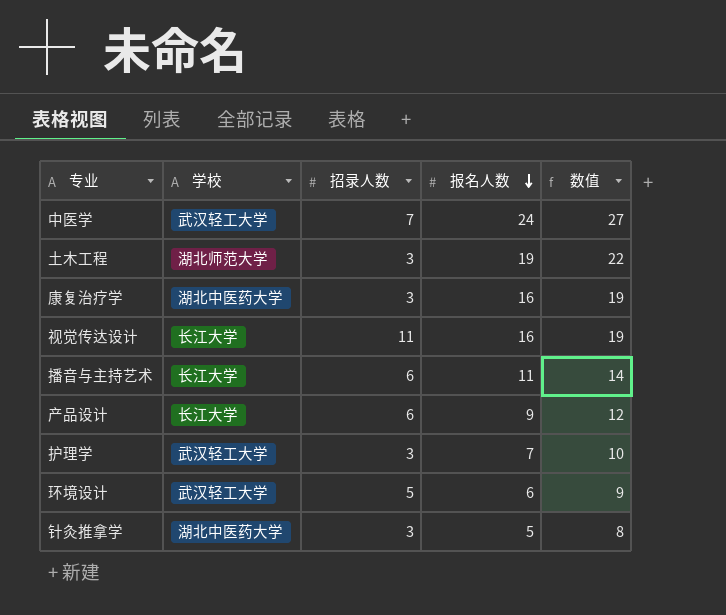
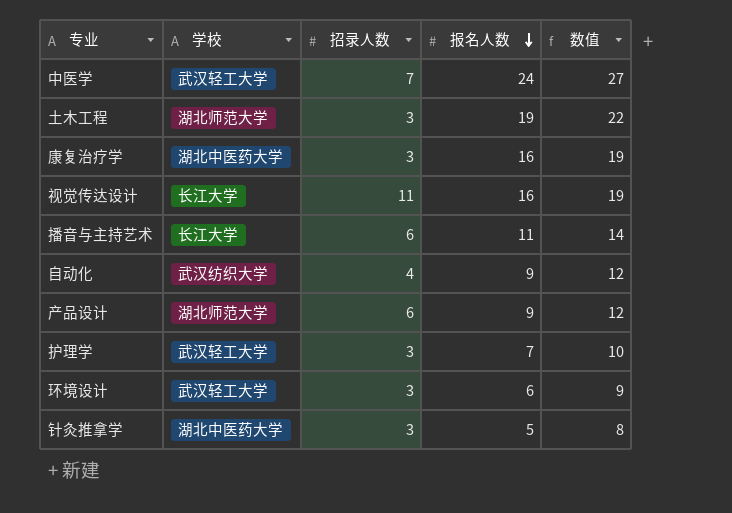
row 自动化: none -> 武汉纺织大学 | 4 | 9 | 12
产品设计 | 学校: 长江大学 -> 湖北师范大学
环境设计 | 招录人数: 5 -> 3

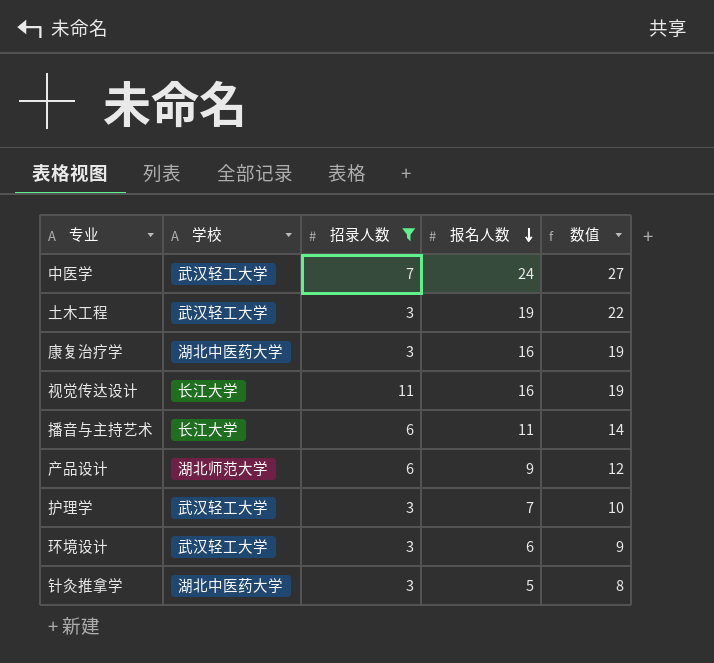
filter: none -> 招录人数 != 4
土木工程 | 学校: 湖北师范大学 -> 武汉轻工大学

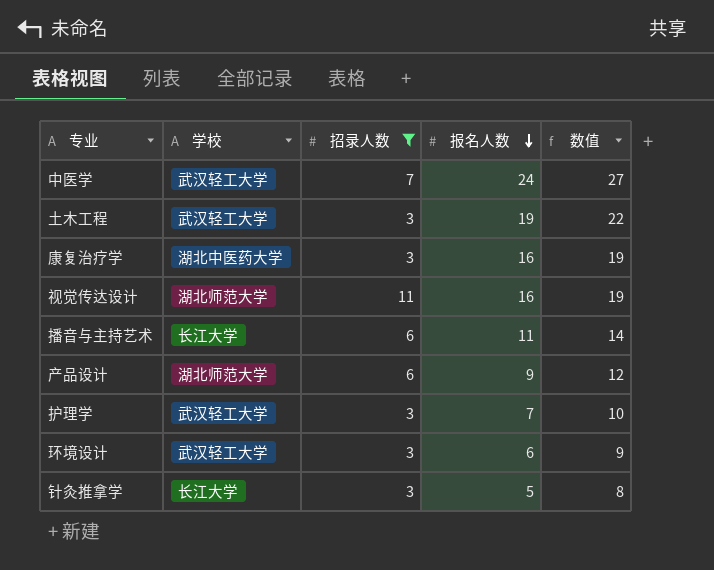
视觉传达设计 | 学校: 长江大学 -> 湖北师范大学
针灸推拿学 | 学校: 湖北中医药大学 -> 长江大学

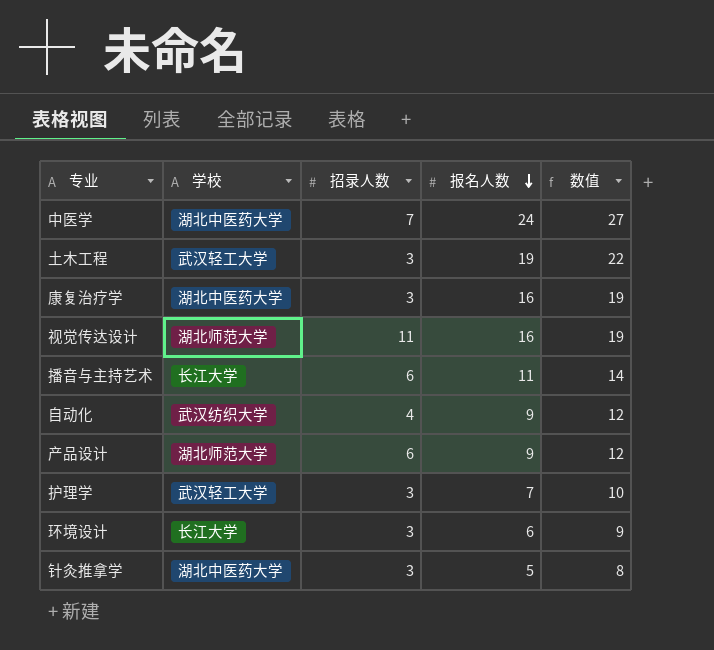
filter: 招录人数 != 4 -> none
中医学 | 学校: 武汉轻工大学 -> 湖北中医药大学
环境设计 | 学校: 武汉轻工大学 -> 长江大学
针灸推拿学 | 学校: 长江大学 -> 湖北中医药大学

